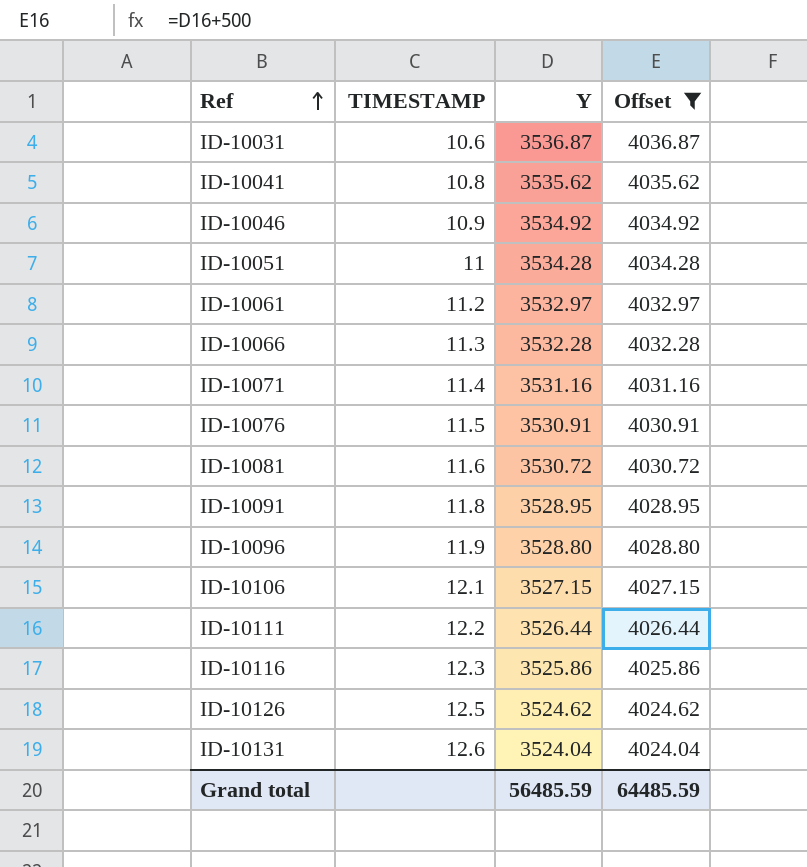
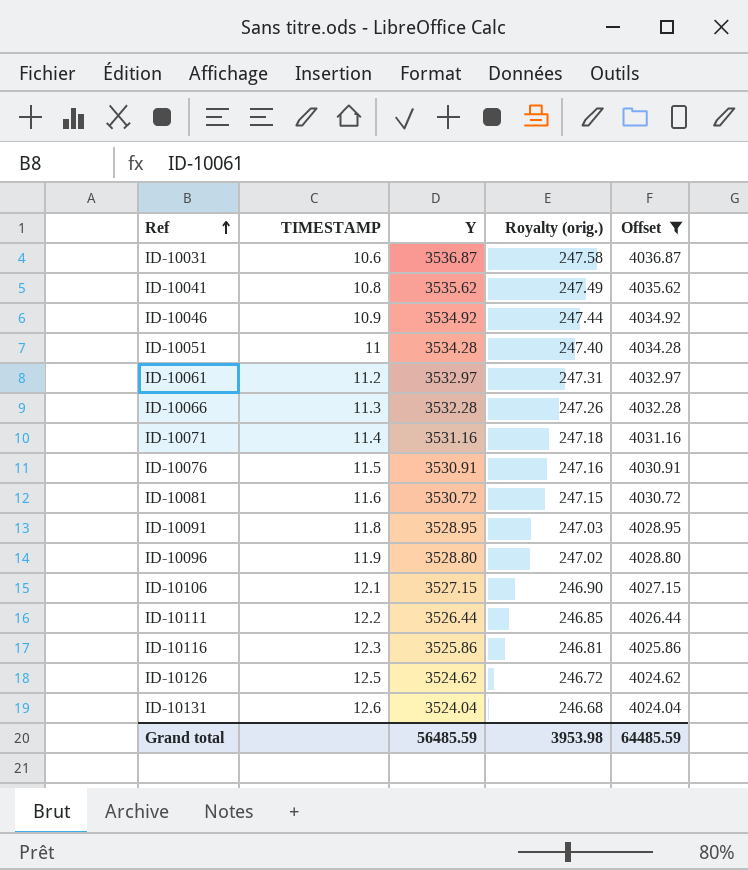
column Royalty (orig.) | formula: none -> [Y] * 0.07

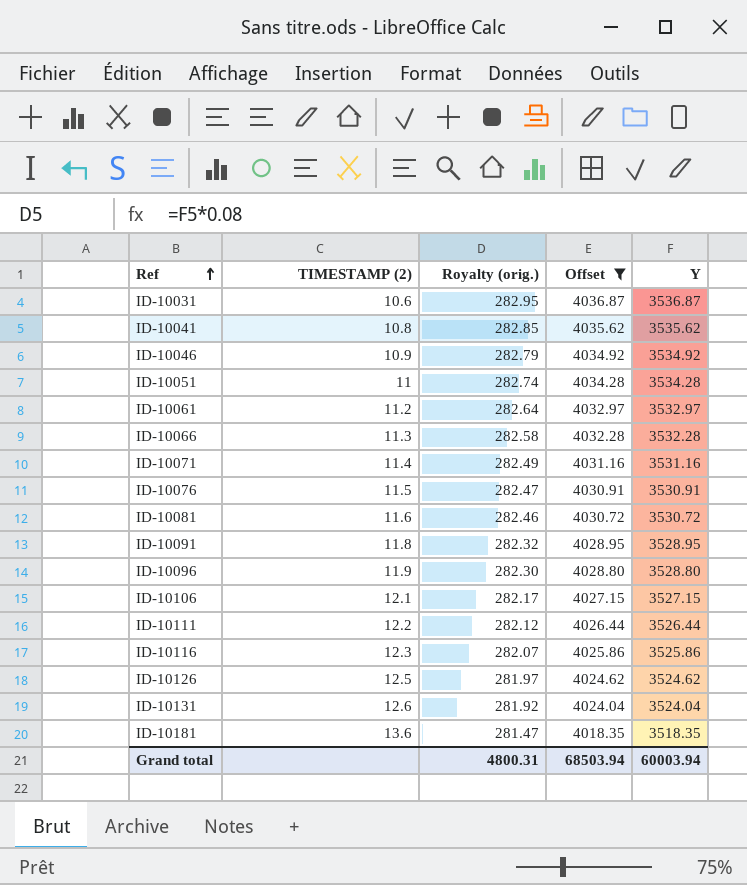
column name: TIMESTAMP -> TIMESTAMP (2)
column Royalty (orig.) | formula: [Y] * 0.07 -> [Y] * 0.08
column Y | position: 3 -> 5
row ID-10181: none -> 13.6 | 281.47 | 4018.35 | 3518.35
Grand total | Royalty (orig.): 3953.98 -> 4800.31
Grand total | Offset: 64485.59 -> 68503.94
Grand total | Y: 56485.59 -> 60003.94

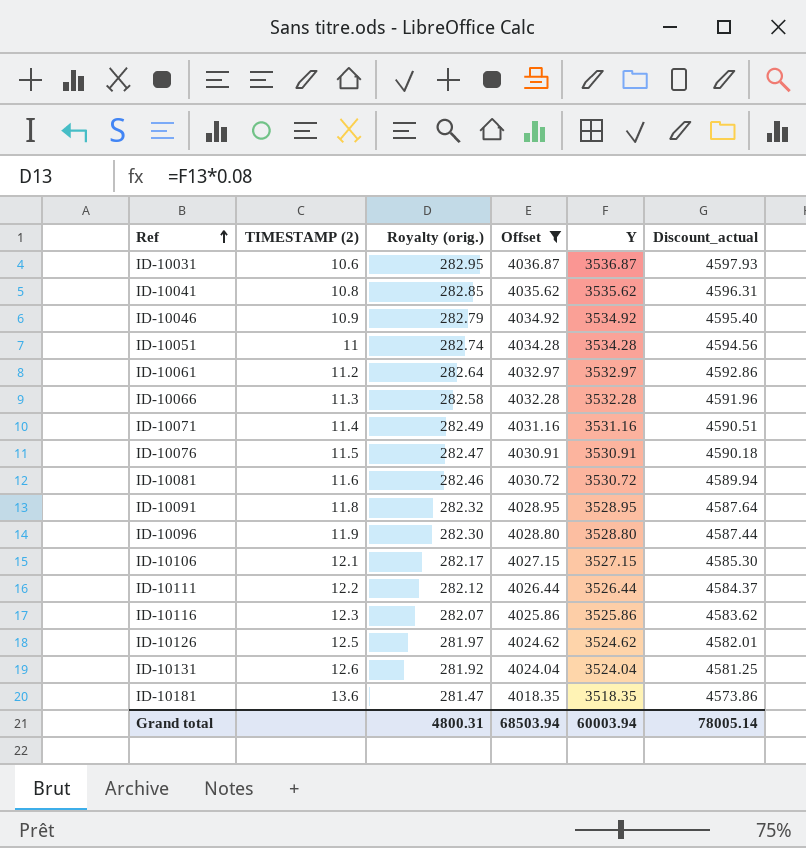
column Discount_actual | formula: none -> [Y] * 1.3

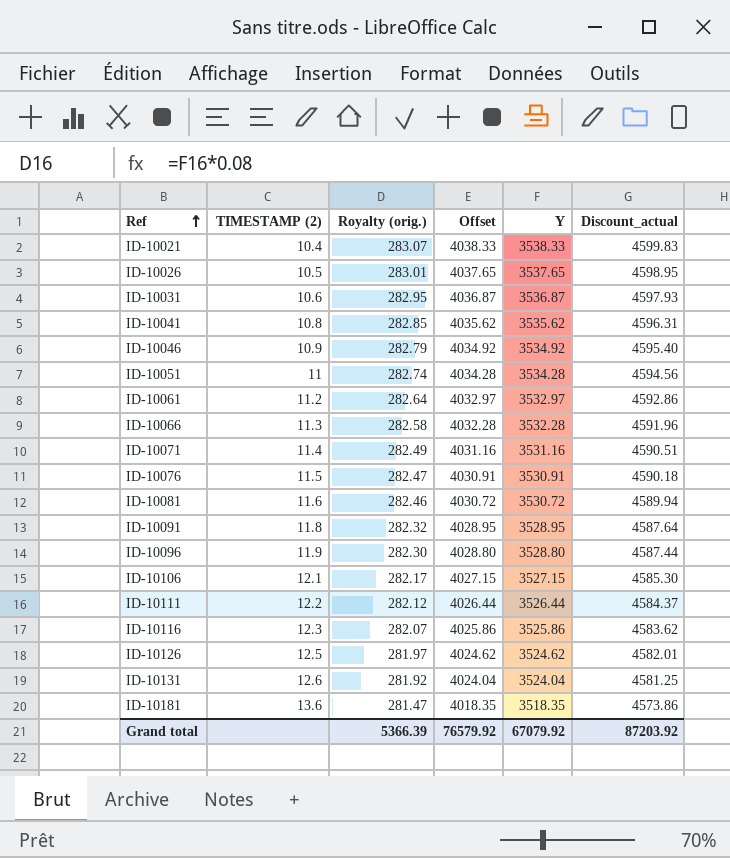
filter: Offset <= 4036.87 -> none
Grand total | Royalty (orig.): 4800.31 -> 5366.39
Grand total | Offset: 68503.94 -> 76579.92
Grand total | Y: 60003.94 -> 67079.92
Grand total | Discount_actual: 78005.14 -> 87203.92

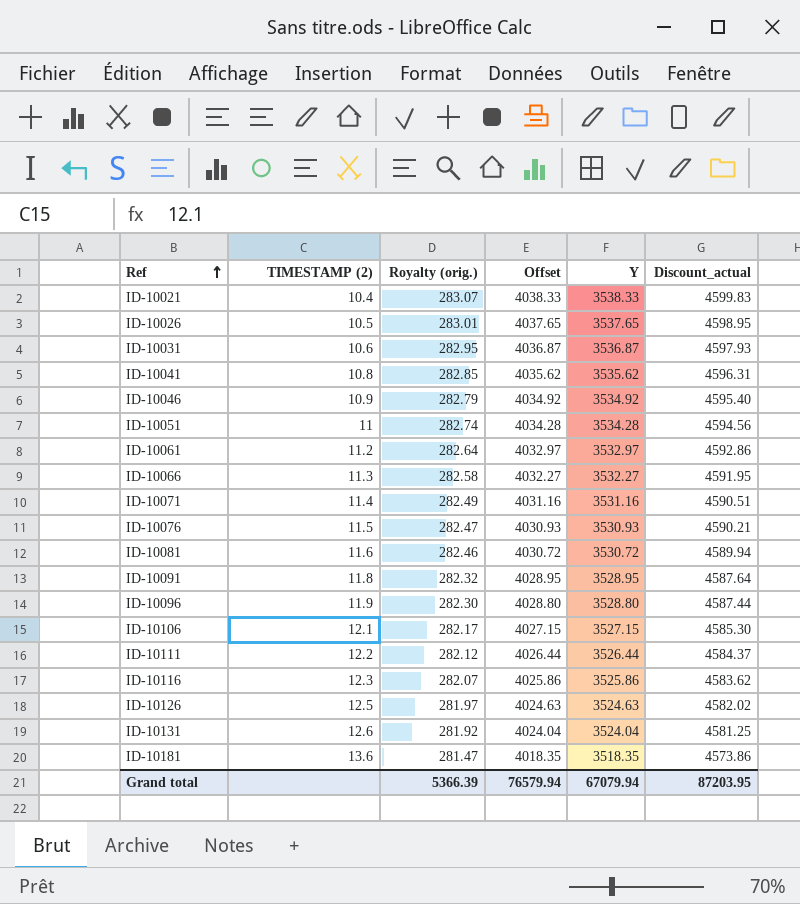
ID-10066 | Offset: 4032.28 -> 4032.27
ID-10066 | Y: 3532.28 -> 3532.27
ID-10066 | Discount_actual: 4591.96 -> 4591.95
ID-10076 | Offset: 4030.91 -> 4030.93
ID-10076 | Y: 3530.91 -> 3530.93
ID-10076 | Discount_actual: 4590.18 -> 4590.21
ID-10126 | Offset: 4024.62 -> 4024.63
ID-10126 | Y: 3524.62 -> 3524.63
ID-10126 | Discount_actual: 4582.01 -> 4582.02
Grand total | Offset: 76579.92 -> 76579.94
Grand total | Y: 67079.92 -> 67079.94
Grand total | Discount_actual: 87203.92 -> 87203.95

